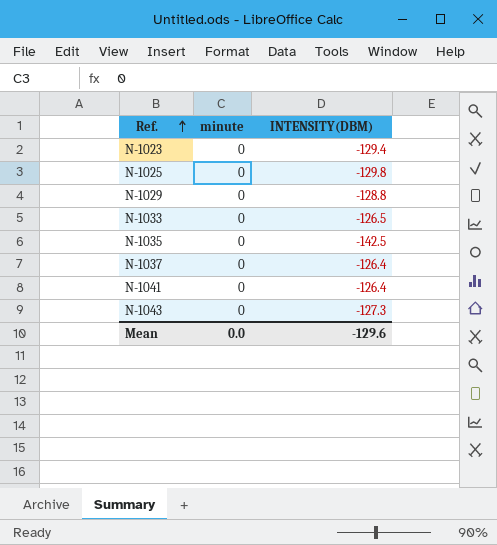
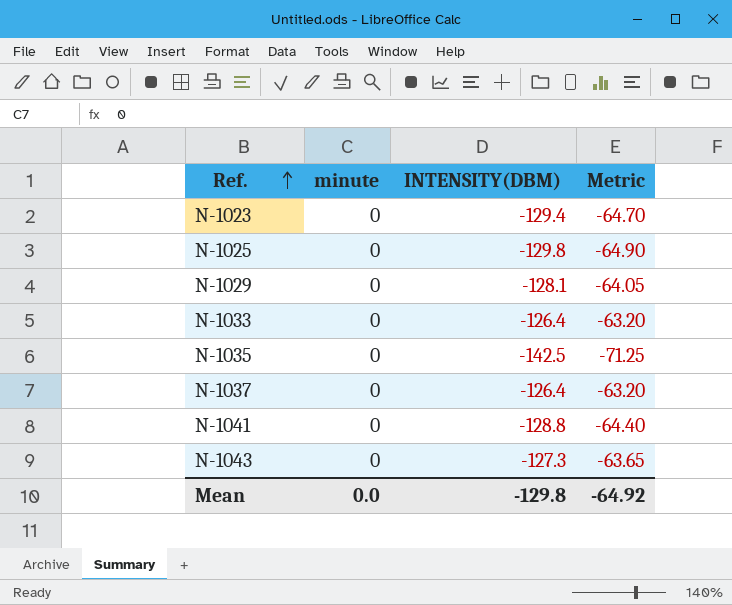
column Metric | formula: none -> [INTENSITY(DBM)] * 0.5
N-1029 | INTENSITY(DBM): -128.8 -> -128.1
N-1033 | INTENSITY(DBM): -126.5 -> -126.4
N-1041 | INTENSITY(DBM): -126.4 -> -128.8
Mean | INTENSITY(DBM): -129.6 -> -129.8

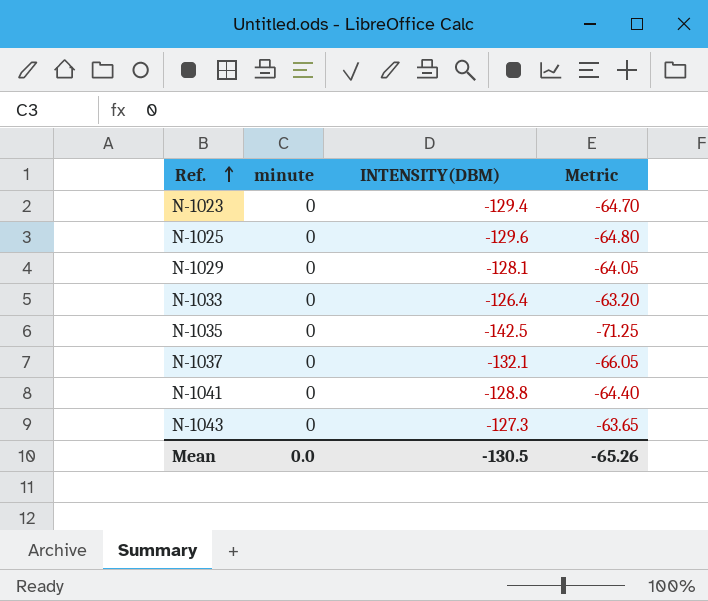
N-1025 | INTENSITY(DBM): -129.8 -> -129.6
N-1025 | Metric: -64.90 -> -64.80
N-1037 | INTENSITY(DBM): -126.4 -> -132.1
N-1037 | Metric: -63.20 -> -66.05
Mean | INTENSITY(DBM): -129.8 -> -130.5
Mean | Metric: -64.92 -> -65.26

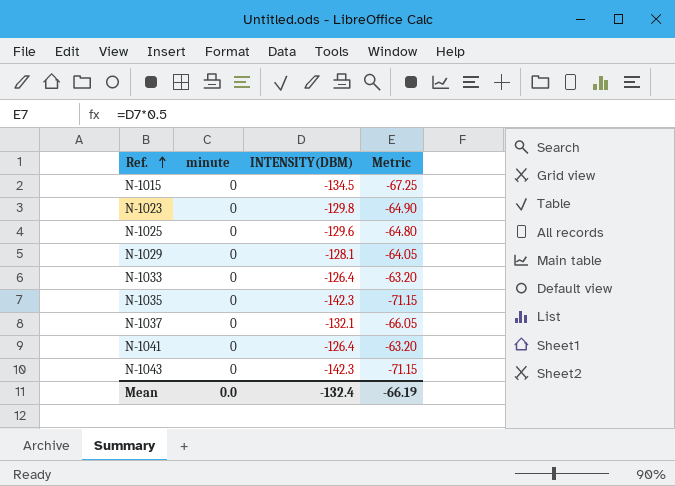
row N-1015: none -> 0 | -134.5 | -67.25
N-1023 | INTENSITY(DBM): -129.4 -> -129.8
N-1023 | Metric: -64.70 -> -64.90
N-1035 | INTENSITY(DBM): -142.5 -> -142.3
N-1035 | Metric: -71.25 -> -71.15
N-1041 | INTENSITY(DBM): -128.8 -> -126.4
N-1041 | Metric: -64.40 -> -63.20
N-1043 | INTENSITY(DBM): -127.3 -> -142.3
N-1043 | Metric: -63.65 -> -71.15
Mean | INTENSITY(DBM): -130.5 -> -132.4
Mean | Metric: -65.26 -> -66.19

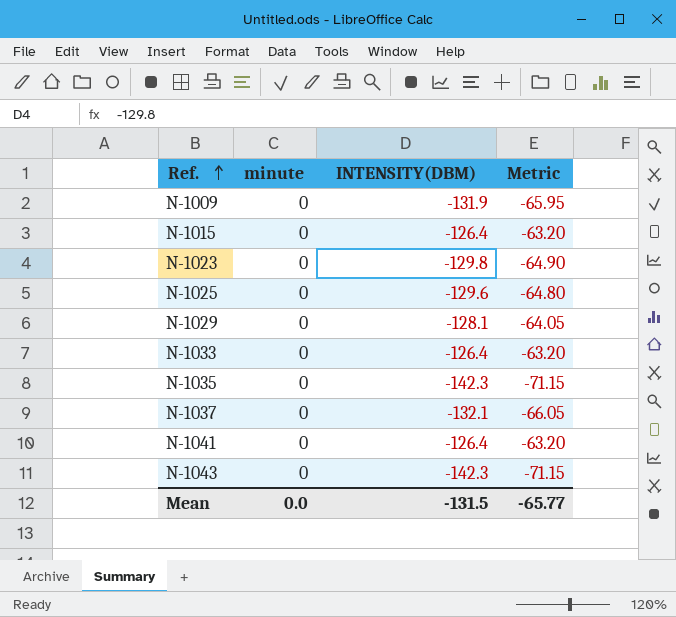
row N-1009: none -> 0 | -131.9 | -65.95
N-1015 | INTENSITY(DBM): -134.5 -> -126.4
N-1015 | Metric: -67.25 -> -63.20
Mean | INTENSITY(DBM): -132.4 -> -131.5
Mean | Metric: -66.19 -> -65.77

